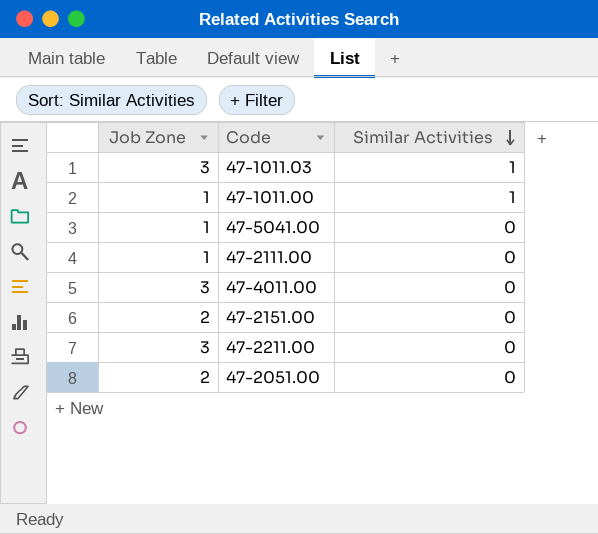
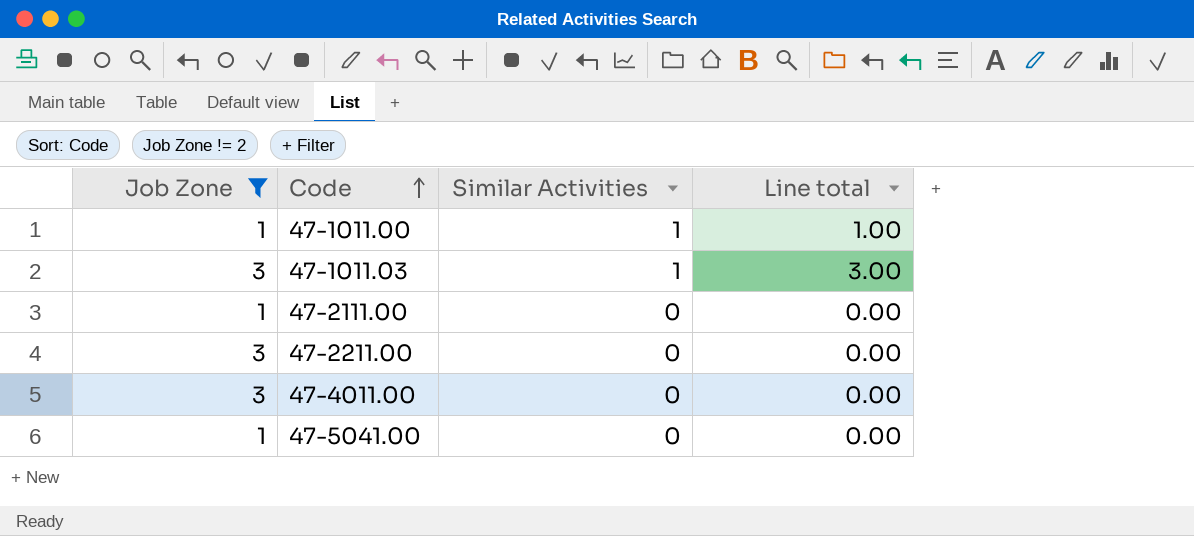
filter: none -> Job Zone != 2
row order: Similar Activities descending -> Code ascending
column Line total | formula: none -> [Job Zone] * [Similar Activities]

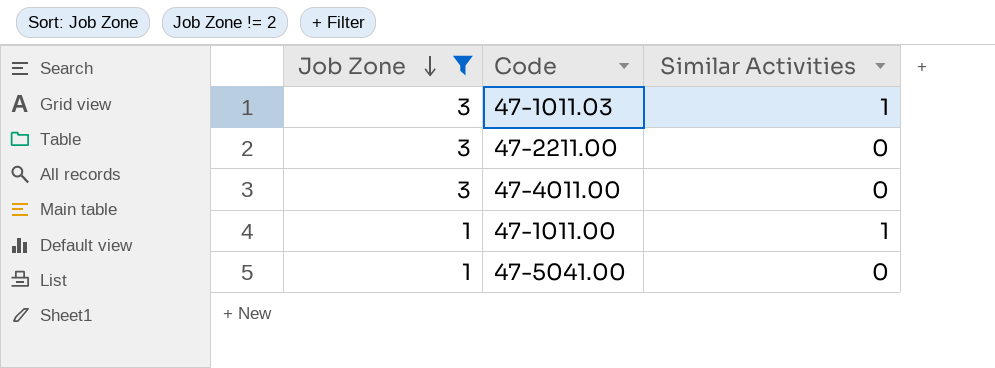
row order: Code ascending -> Job Zone descending
column Line total | formula: [Job Zone] * [Similar Activities] -> none
row 47-2111.00: 1 | 0 | 0.00 -> none

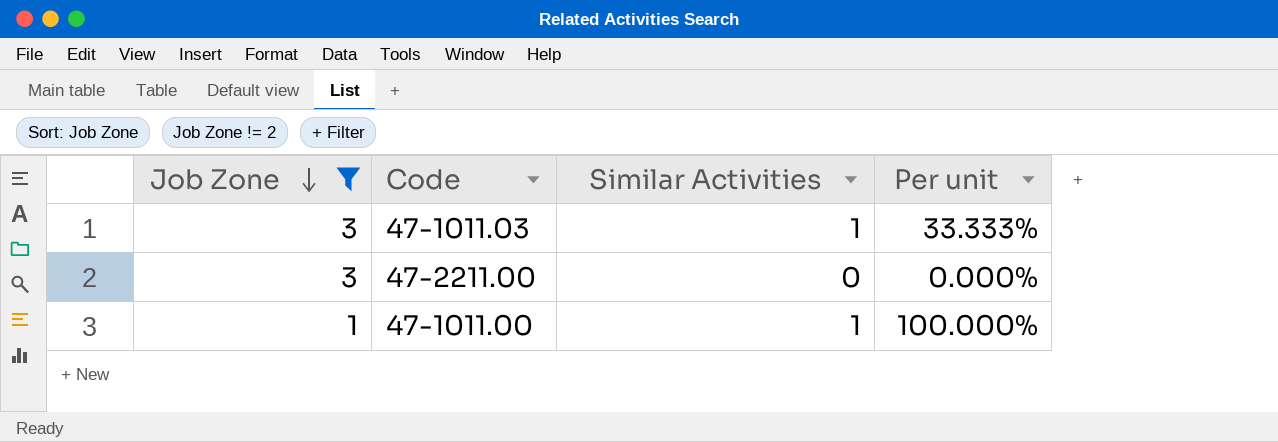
column Per unit | formula: none -> [Similar Activities] / [Job Zone]
row 47-4011.00: 3 | 0 -> none
row 47-5041.00: 1 | 0 -> none

